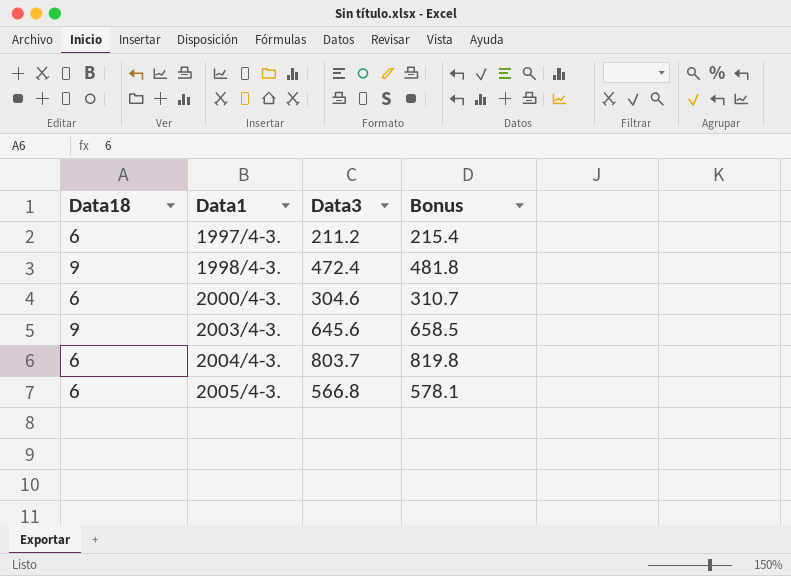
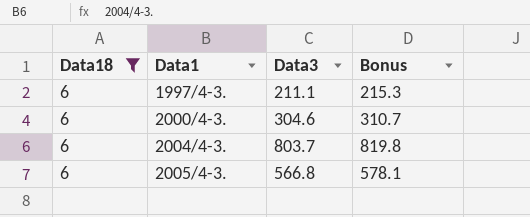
filter: none -> Data18 = 6
1997/4-3. | Data3: 211.2 -> 211.1
1997/4-3. | Bonus: 215.4 -> 215.3

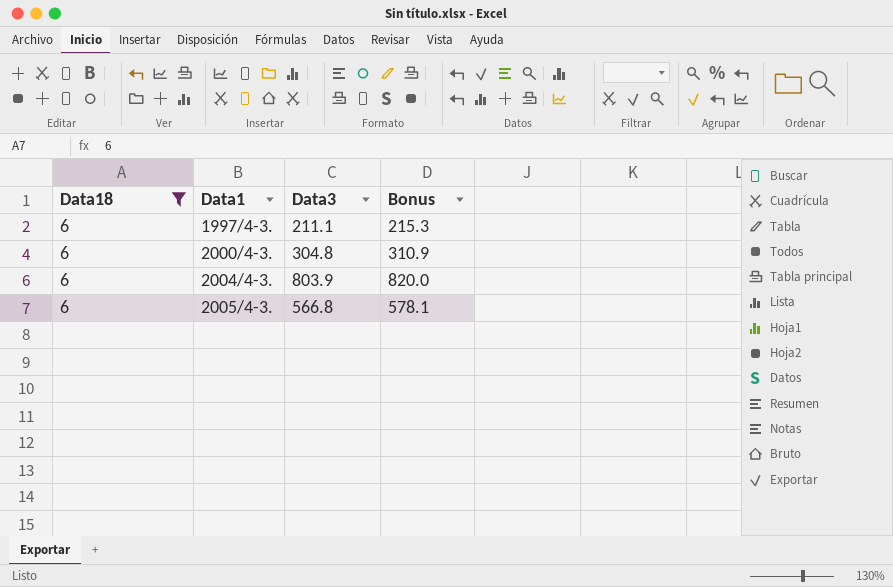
2000/4-3. | Data3: 304.6 -> 304.8
2000/4-3. | Bonus: 310.7 -> 310.9
2004/4-3. | Data3: 803.7 -> 803.9
2004/4-3. | Bonus: 819.8 -> 820.0

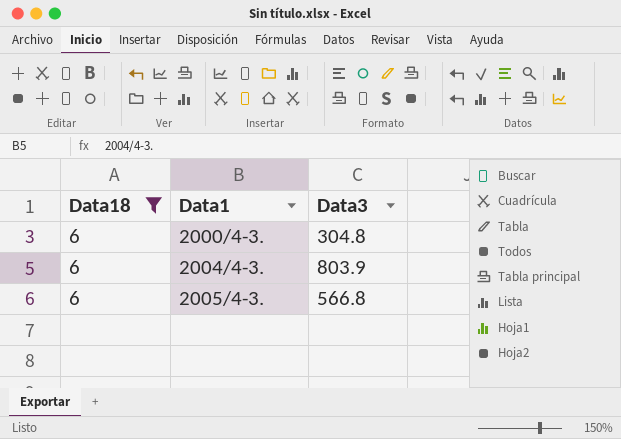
column Bonus | formula: [Data3] * 1.02 -> none
row 1997/4-3.: 6 | 211.1 | 215.3 -> none

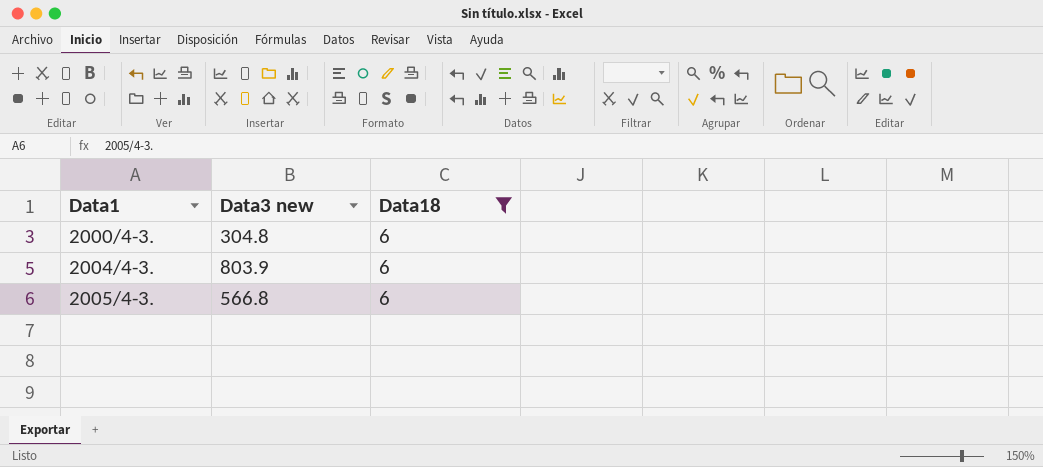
column name: Data3 -> Data3 new
column Data18 | position: 1 -> 3

